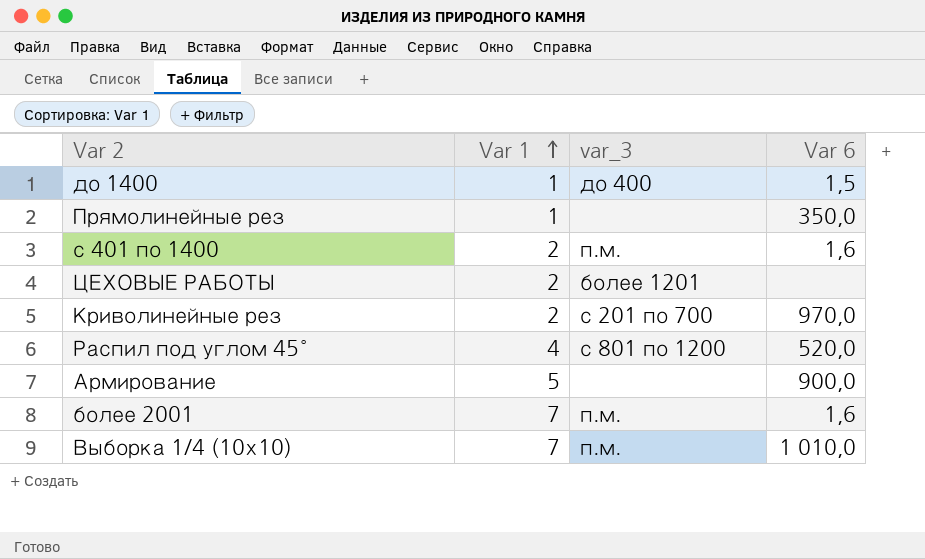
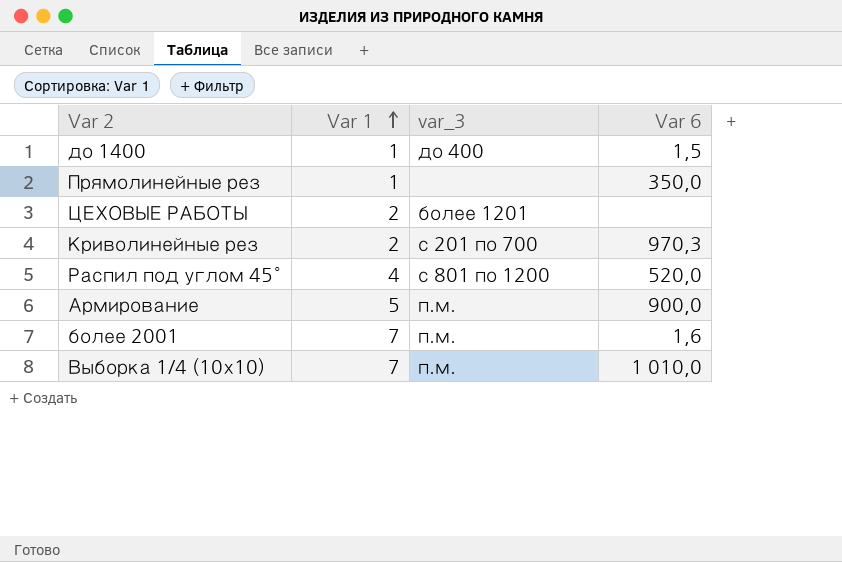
row с 401 по 1400: 2 | п.м. | 1,6 -> none
Криволинейные рез | Var 6: 970,0 -> 970,3
Армирование | var_3: none -> п.м.

